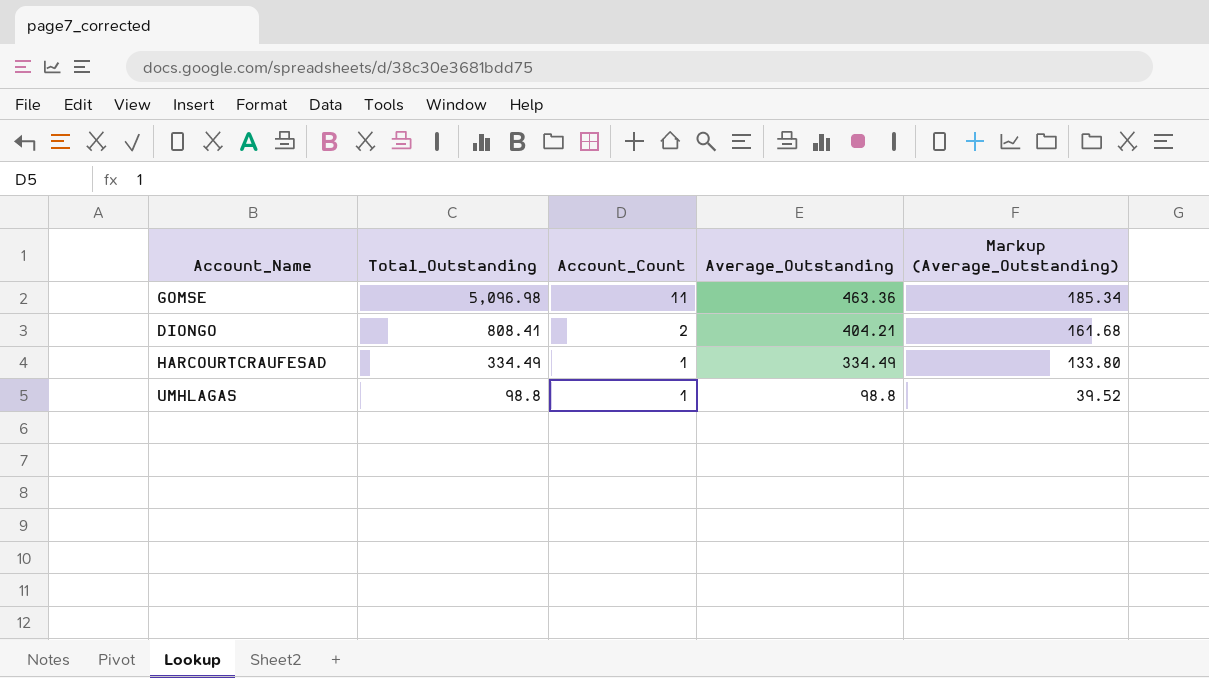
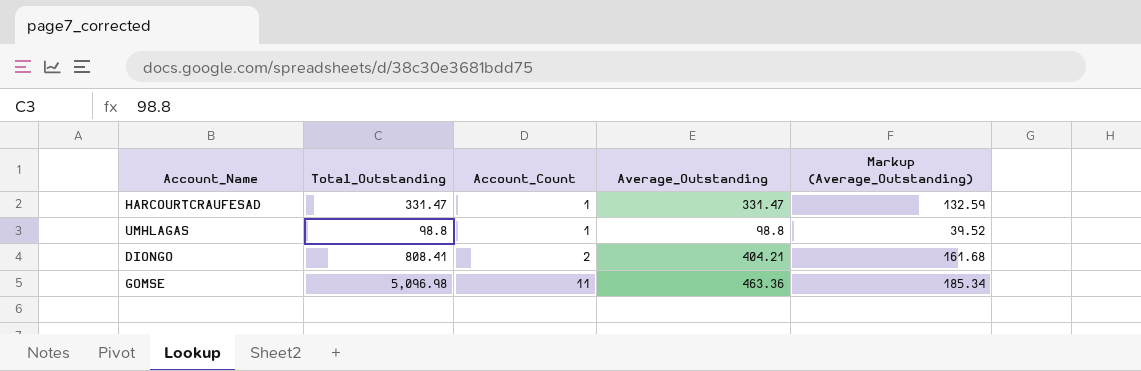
row order: Total_Outstanding descending -> Account_Count ascending
HARCOURTCRAUFESAD | Total_Outstanding: 334.49 -> 331.47
HARCOURTCRAUFESAD | Average_Outstanding: 334.49 -> 331.47
HARCOURTCRAUFESAD | Markup (Average_Outstanding): 133.80 -> 132.59

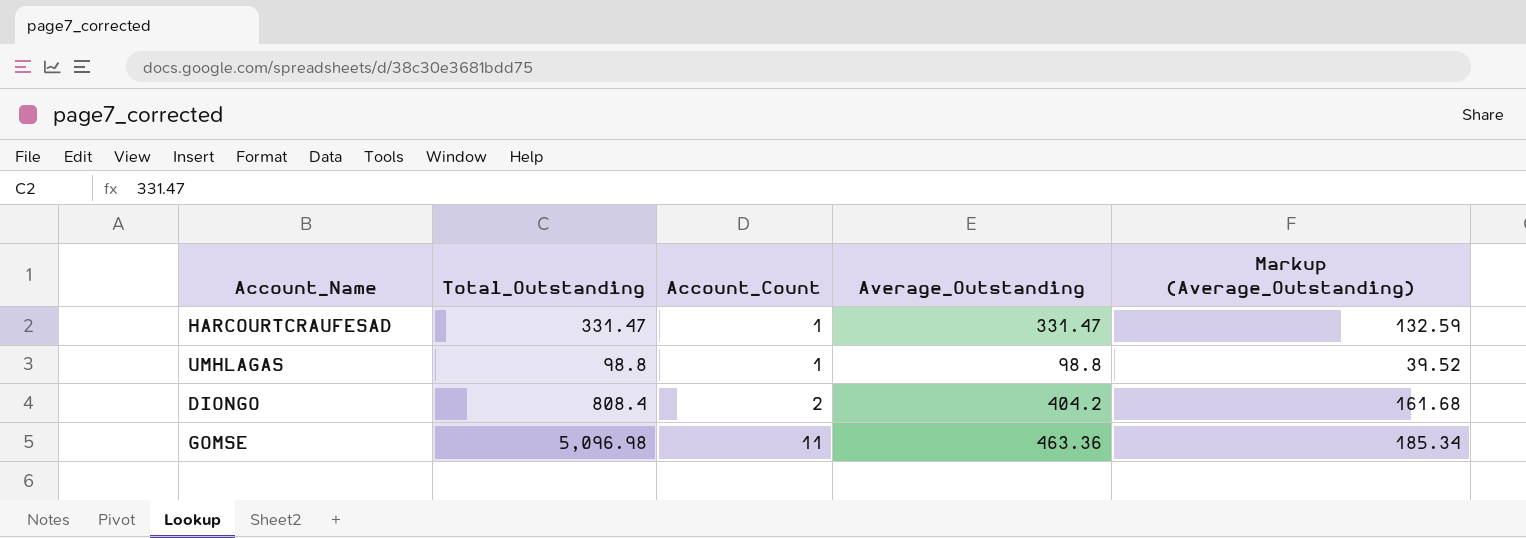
DIONGO | Total_Outstanding: 808.41 -> 808.4
DIONGO | Average_Outstanding: 404.21 -> 404.2

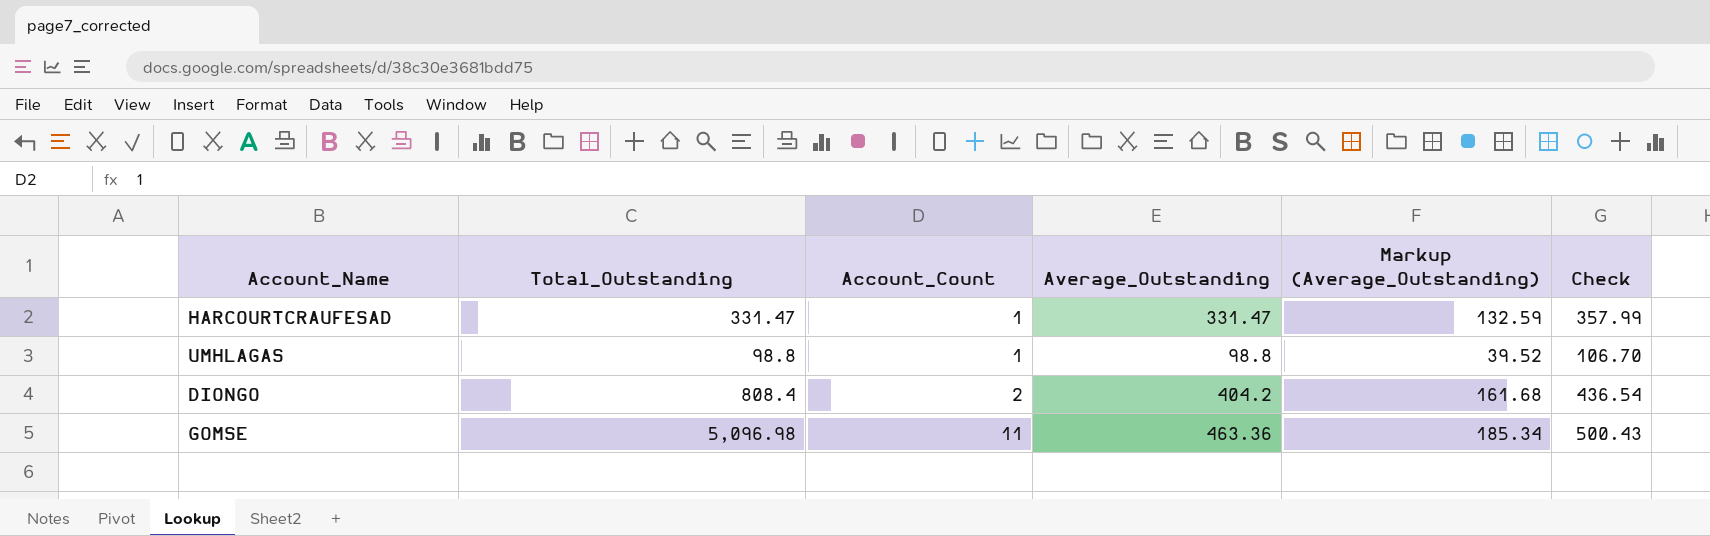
column Check | formula: none -> [Average_Outstanding] * 1.08

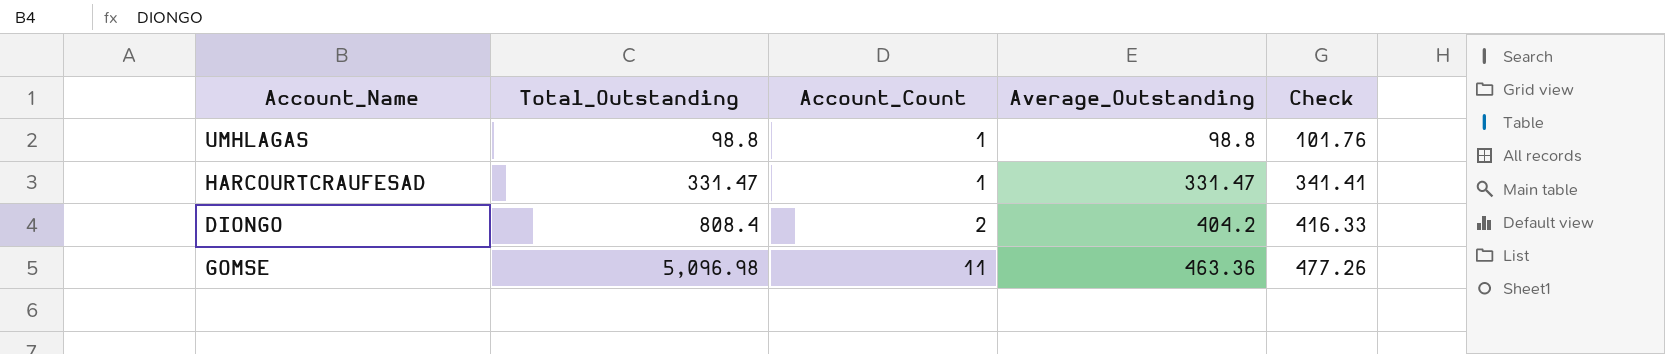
row order: Account_Count ascending -> Total_Outstanding ascending
column Markup (Average_Outstanding) | formula: [Average_Outstanding] * 0.4 -> none
column Check | formula: [Average_Outstanding] * 1.08 -> [Average_Outstanding] * 1.03

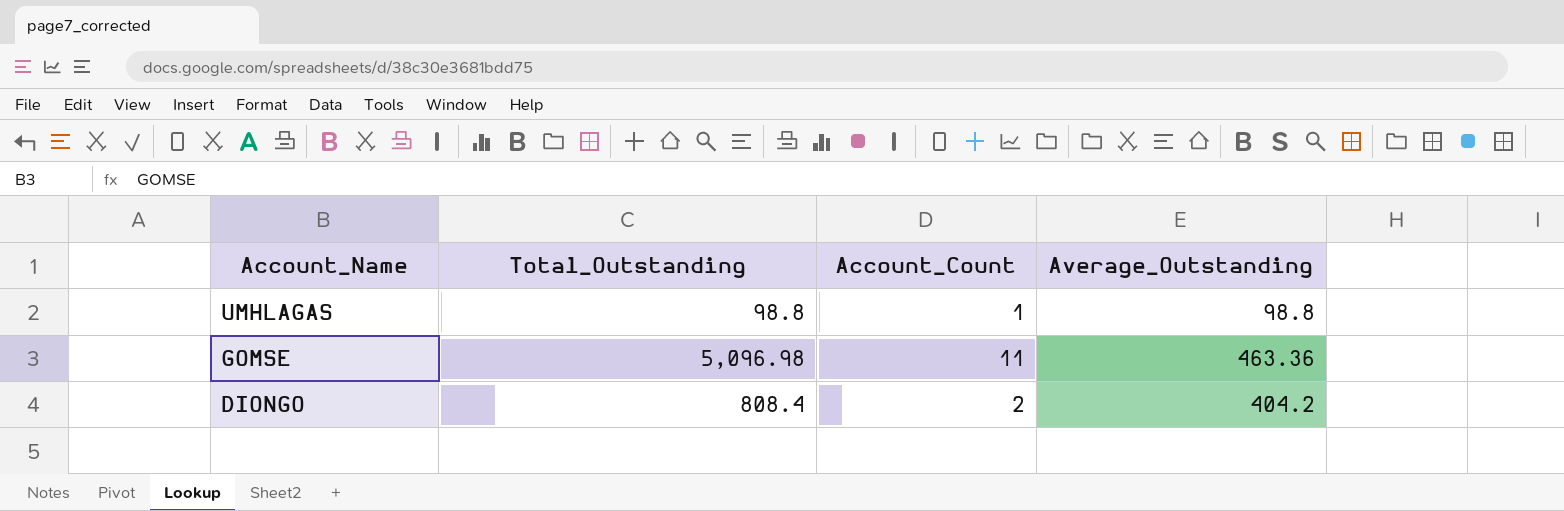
row order: Total_Outstanding ascending -> Account_Name descending
column Check | formula: [Average_Outstanding] * 1.03 -> none
row HARCOURTCRAUFESAD: 331.47 | 1 | 331.47 | 341.41 -> none

